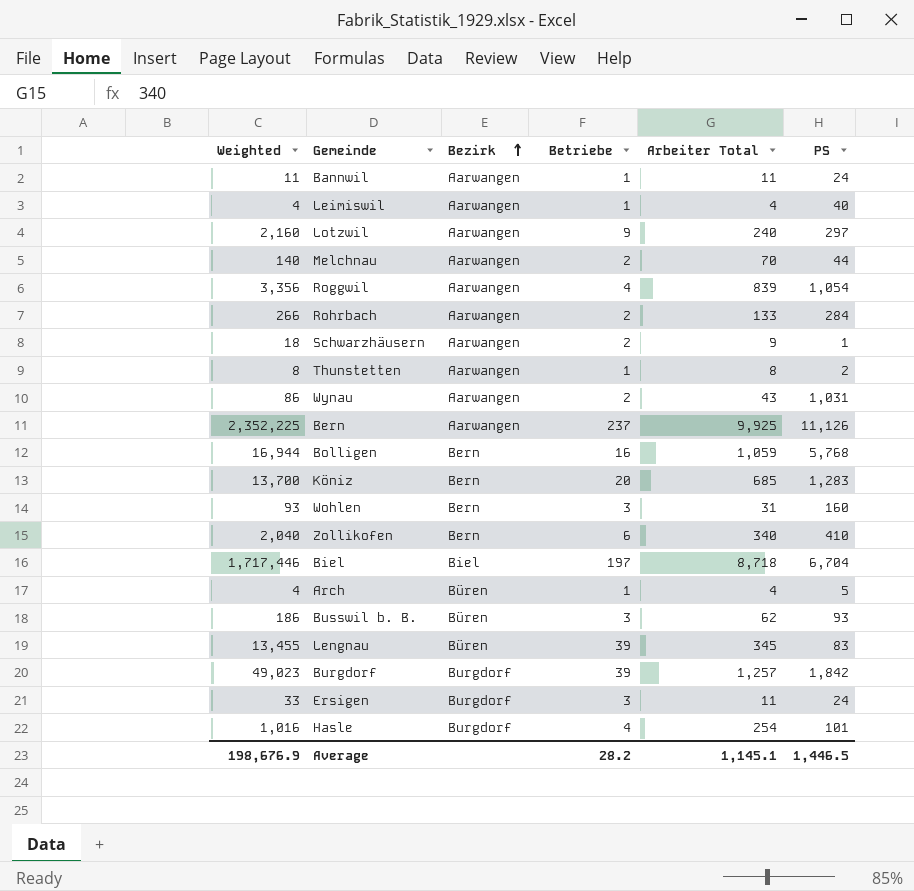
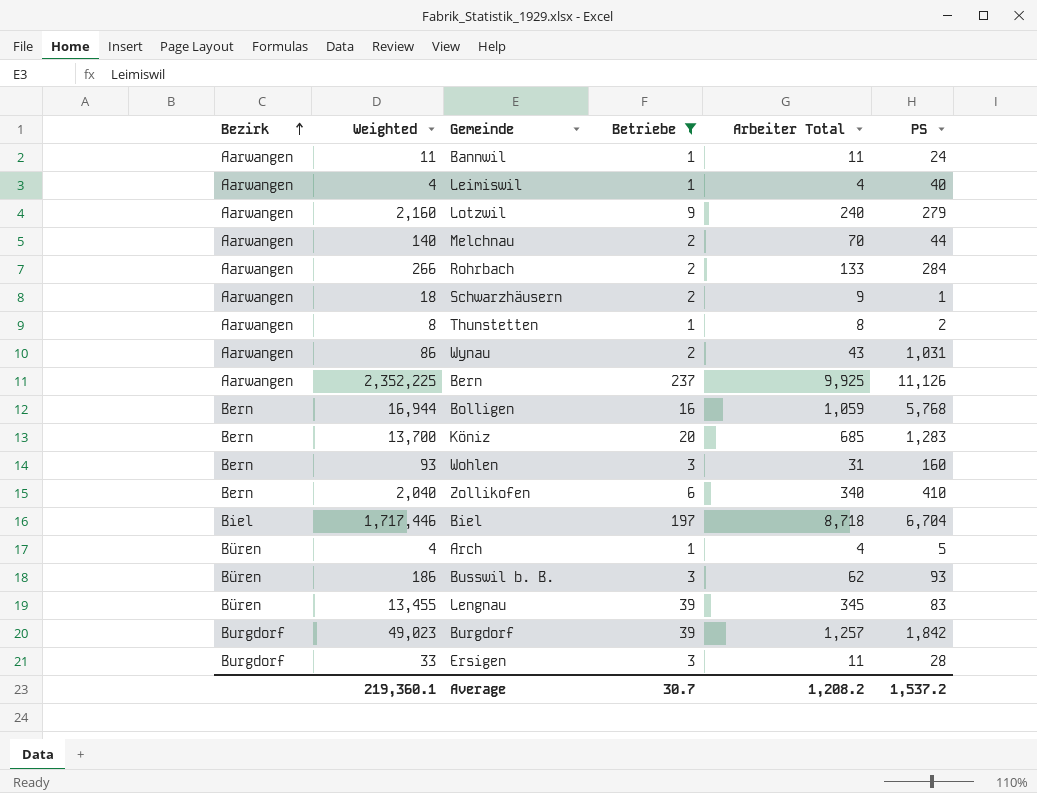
filter: none -> Betriebe != 4
column Bezirk | position: 3 -> 1
Lotzwil | PS: 297 -> 279
Ersigen | PS: 24 -> 28
Average | Weighted: 198,676.9 -> 219,360.1
Average | Betriebe: 28.2 -> 30.7
Average | Arbeiter Total: 1,145.1 -> 1,208.2
Average | PS: 1,446.5 -> 1,537.2

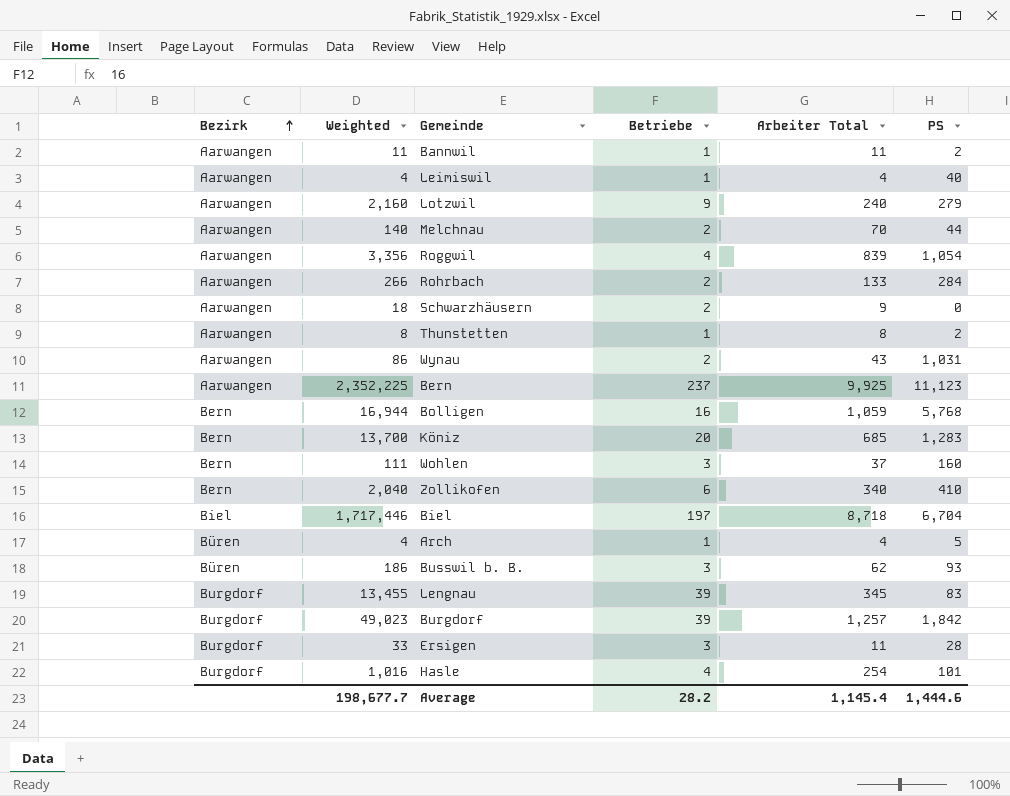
filter: Betriebe != 4 -> none
Bannwil | PS: 24 -> 2
Schwarzhäusern | PS: 1 -> 0
Bern | PS: 11,126 -> 11,123
Wohlen | Weighted: 93 -> 111
Wohlen | Arbeiter Total: 31 -> 37
Lengnau | Bezirk: Büren -> Burgdorf
Average | Weighted: 219,360.1 -> 198,677.7
Average | Betriebe: 30.7 -> 28.2
Average | Arbeiter Total: 1,208.2 -> 1,145.4
Average | PS: 1,537.2 -> 1,444.6

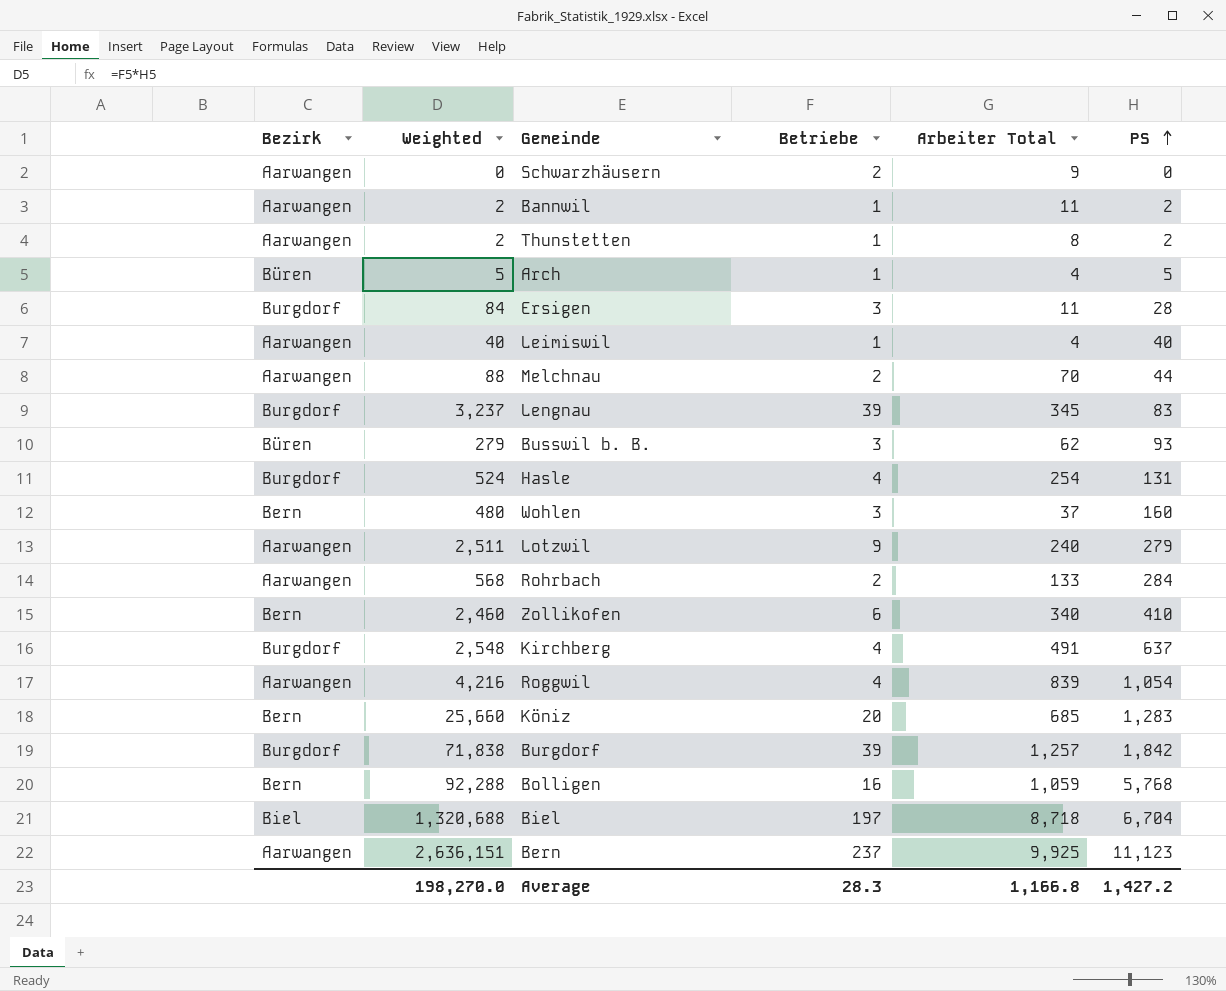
row order: Bezirk ascending -> PS ascending
column Weighted | formula: [Betriebe] * [Arbeiter Total] -> [Betriebe] * [PS]
row Wynau: Aarwangen | 86 | 2 | 43 | 1,031 -> none
Hasle | PS: 101 -> 131
row Kirchberg: none -> Burgdorf | 2,548 | 4 | 491 | 637
Average | Weighted: 198,677.7 -> 198,270.0
Average | Betriebe: 28.2 -> 28.3
Average | Arbeiter Total: 1,145.4 -> 1,166.8
Average | PS: 1,444.6 -> 1,427.2

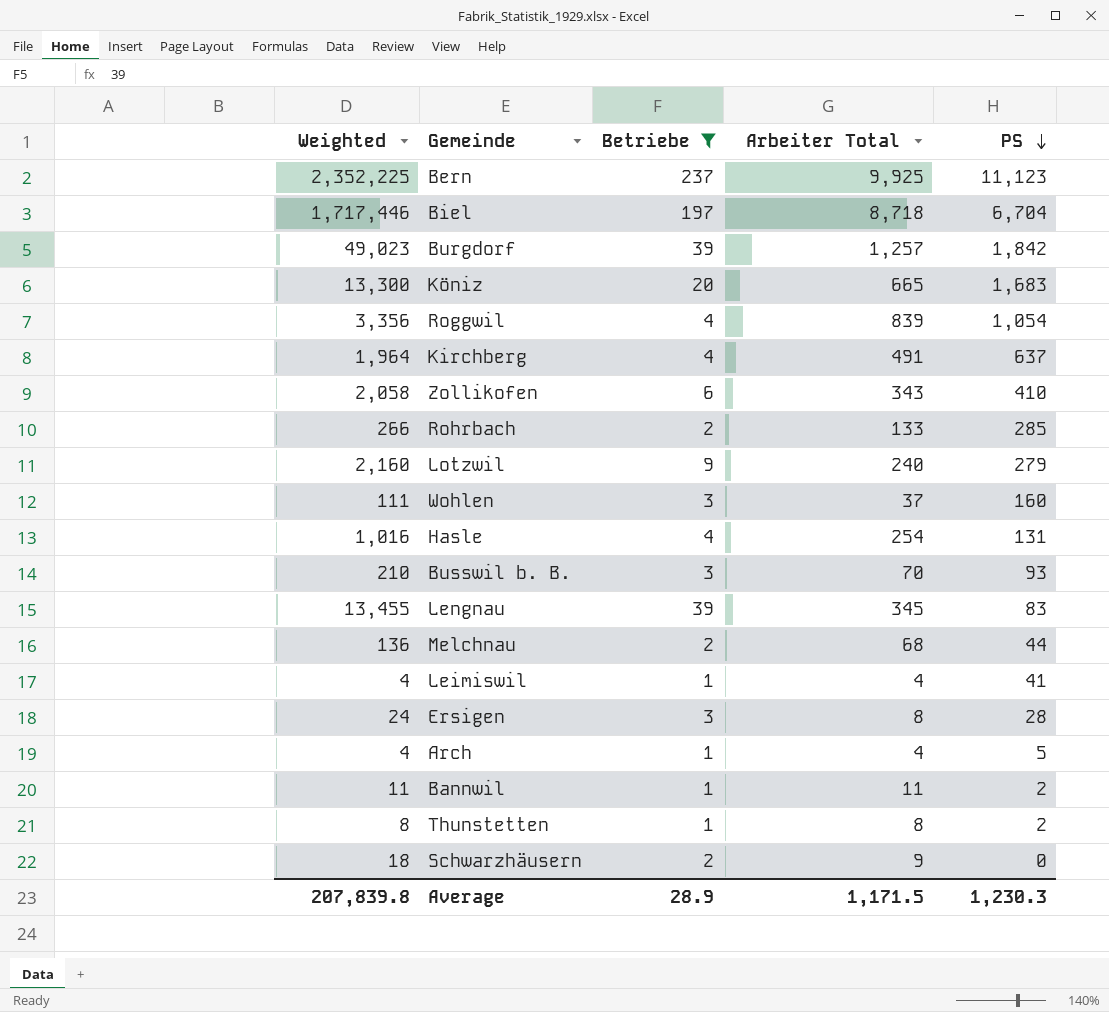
filter: none -> Betriebe != 16
row order: PS ascending -> PS descending
column Bezirk | position: 1 -> none
column Weighted | formula: [Betriebe] * [PS] -> [Betriebe] * [Arbeiter Total]
Köniz | Arbeiter Total: 685 -> 665
Köniz | PS: 1,283 -> 1,683
Zollikofen | Arbeiter Total: 340 -> 343
Rohrbach | PS: 284 -> 285
Busswil b. B. | Arbeiter Total: 62 -> 70
Melchnau | Arbeiter Total: 70 -> 68
Leimiswil | PS: 40 -> 41
Ersigen | Arbeiter Total: 11 -> 8
Average | Weighted: 198,270.0 -> 207,839.8
Average | Betriebe: 28.3 -> 28.9
Average | Arbeiter Total: 1,166.8 -> 1,171.5
Average | PS: 1,427.2 -> 1,230.3

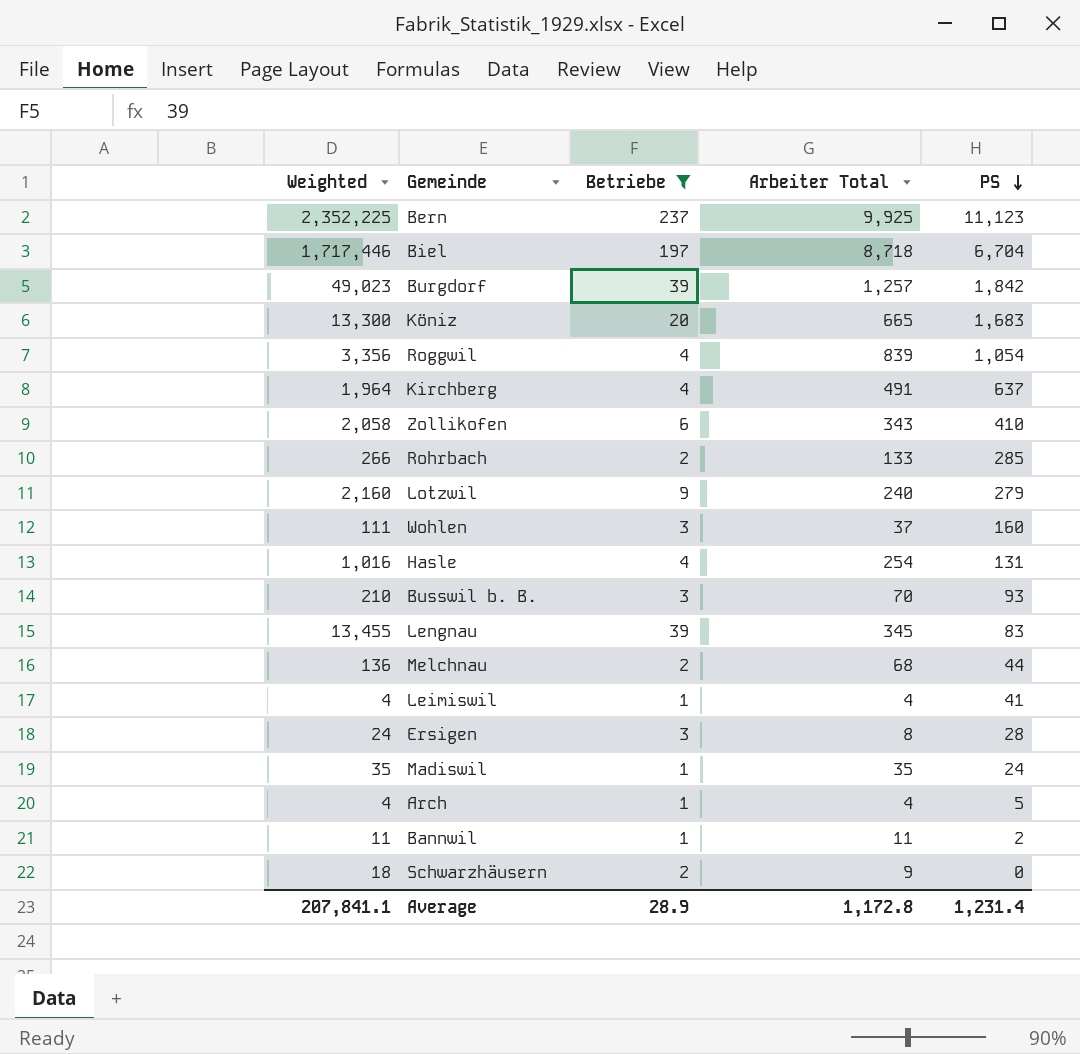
row Thunstetten: 8 | 1 | 8 | 2 -> none
row Madiswil: none -> 35 | 1 | 35 | 24
Average | Weighted: 207,839.8 -> 207,841.1
Average | Arbeiter Total: 1,171.5 -> 1,172.8
Average | PS: 1,230.3 -> 1,231.4

